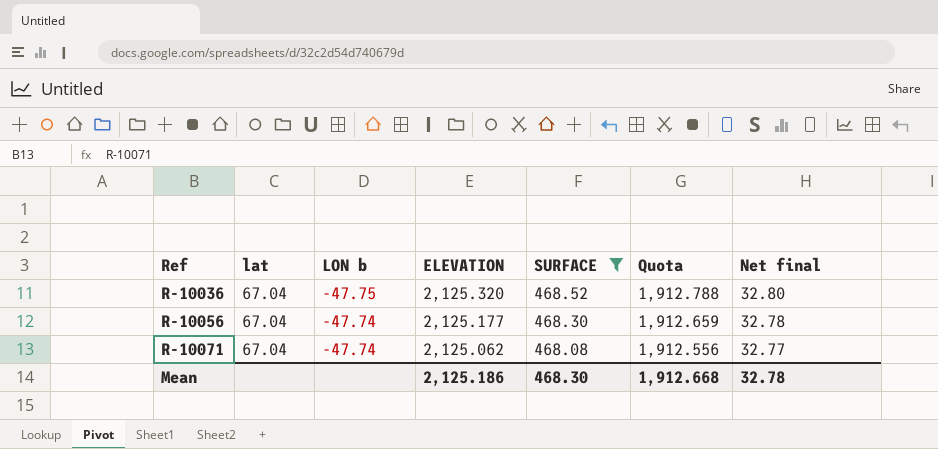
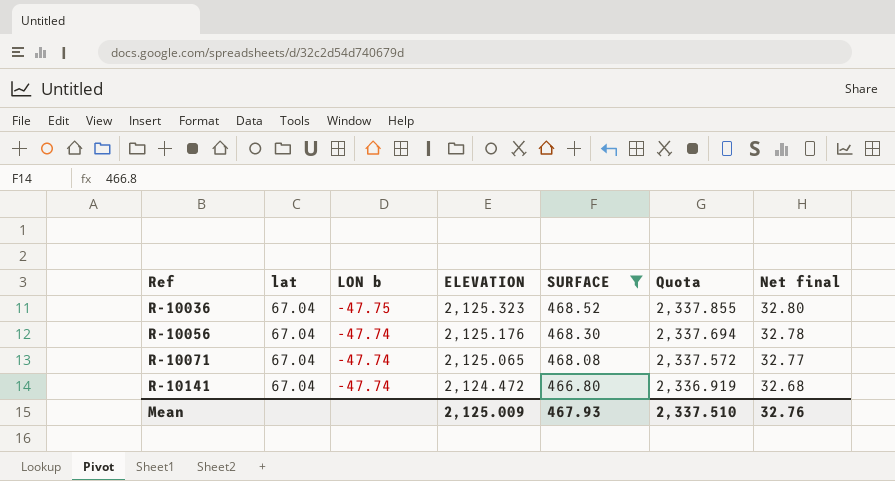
column Quota | formula: [ELEVATION] * 0.9 -> [ELEVATION] * 1.1
R-10036 | ELEVATION: 2,125.320 -> 2,125.323
R-10056 | ELEVATION: 2,125.177 -> 2,125.176
R-10071 | ELEVATION: 2,125.062 -> 2,125.065
row R-10141: none -> 67.04 | -47.74 | 2,124.472 | 466.80 | 2,336.919 | 32.68
Mean | ELEVATION: 2,125.186 -> 2,125.009
Mean | SURFACE: 468.30 -> 467.93
Mean | Quota: 1,912.668 -> 2,337.510
Mean | Net final: 32.78 -> 32.76

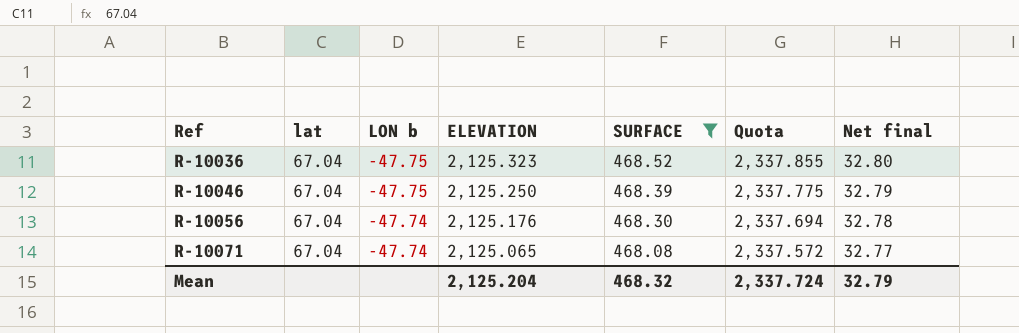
row R-10141: 67.04 | -47.74 | 2,124.472 | 466.80 | 2,336.919 | 32.68 -> none
row R-10046: none -> 67.04 | -47.75 | 2,125.250 | 468.39 | 2,337.775 | 32.79
Mean | ELEVATION: 2,125.009 -> 2,125.204
Mean | SURFACE: 467.93 -> 468.32
Mean | Quota: 2,337.510 -> 2,337.724
Mean | Net final: 32.76 -> 32.79

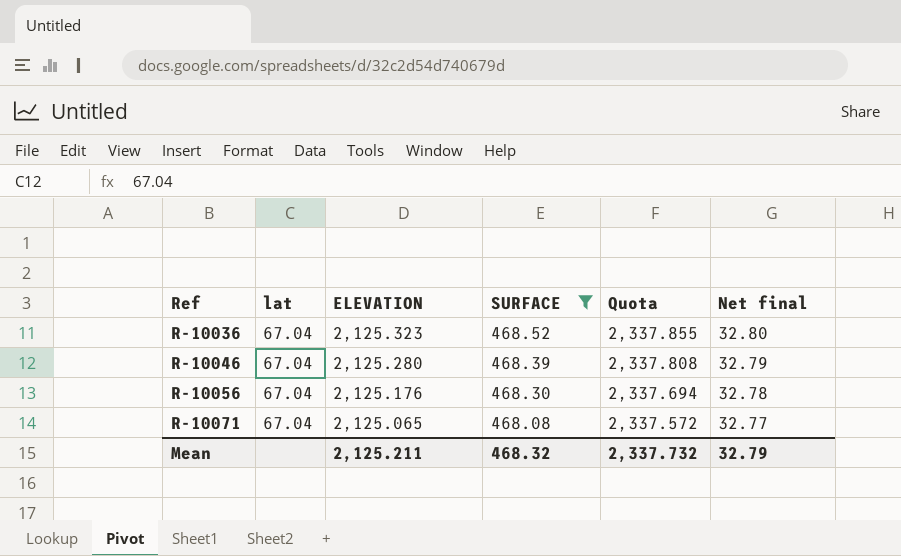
column LON b | position: 3 -> none
R-10046 | ELEVATION: 2,125.250 -> 2,125.280
R-10046 | Quota: 2,337.775 -> 2,337.808
Mean | ELEVATION: 2,125.204 -> 2,125.211
Mean | Quota: 2,337.724 -> 2,337.732

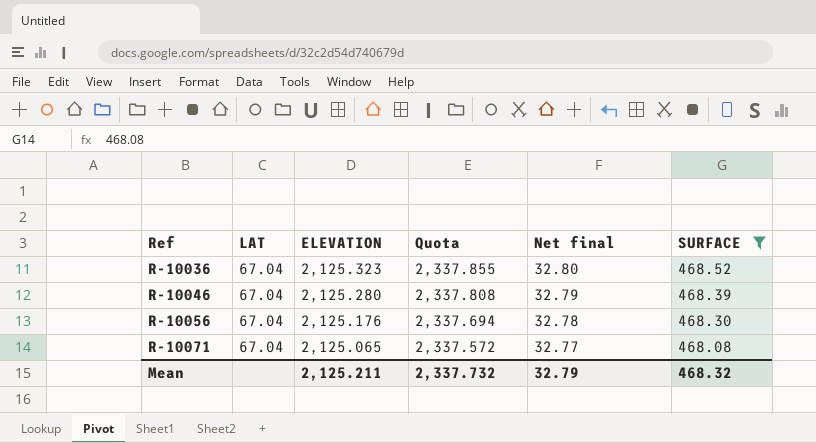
column name: lat -> LAT
column SURFACE | position: 4 -> 6

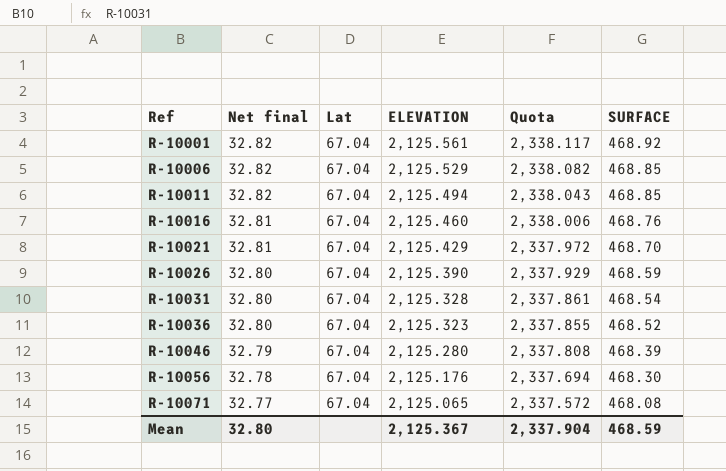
filter: SURFACE <= 468.52 -> none
column Net final | position: 5 -> 2
column name: LAT -> Lat
Mean | Net final: 32.79 -> 32.80
Mean | ELEVATION: 2,125.211 -> 2,125.367
Mean | Quota: 2,337.732 -> 2,337.904
Mean | SURFACE: 468.32 -> 468.59

